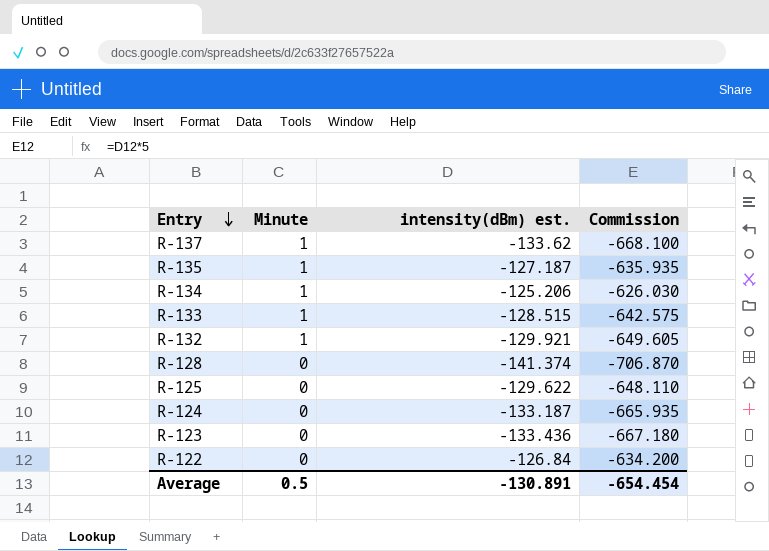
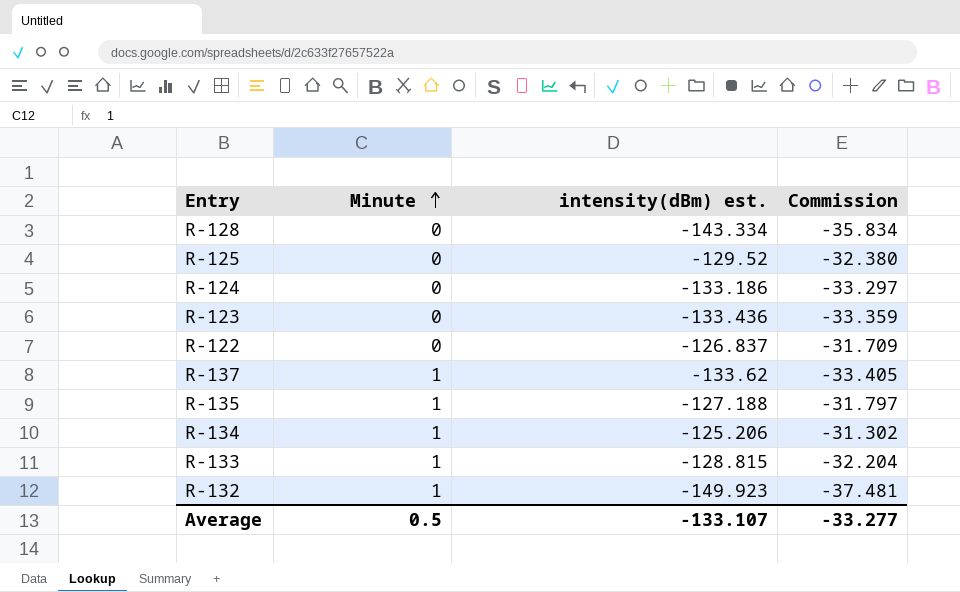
row order: Entry descending -> Minute ascending
column Commission | formula: [intensity(dBm) est.] * 5 -> [intensity(dBm) est.] * 0.25
R-128 | intensity(dBm) est.: -141.374 -> -143.334
R-125 | intensity(dBm) est.: -129.622 -> -129.52
R-124 | intensity(dBm) est.: -133.187 -> -133.186
R-122 | intensity(dBm) est.: -126.84 -> -126.837
R-135 | intensity(dBm) est.: -127.187 -> -127.188
R-133 | intensity(dBm) est.: -128.515 -> -128.815
R-132 | intensity(dBm) est.: -129.921 -> -149.923
Average | intensity(dBm) est.: -130.891 -> -133.107
Average | Commission: -654.454 -> -33.277

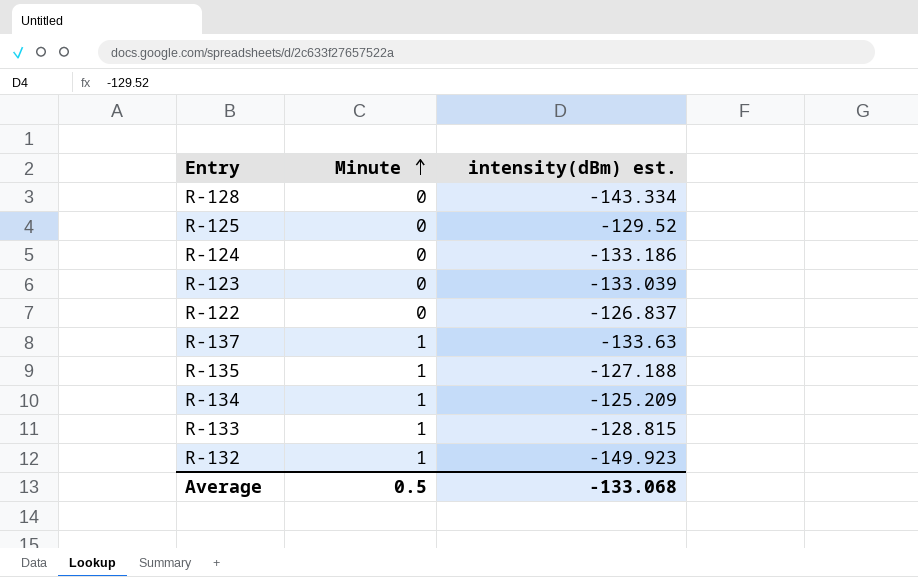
column Commission | formula: [intensity(dBm) est.] * 0.25 -> none
R-123 | intensity(dBm) est.: -133.436 -> -133.039
R-137 | intensity(dBm) est.: -133.62 -> -133.63
R-134 | intensity(dBm) est.: -125.206 -> -125.209
Average | intensity(dBm) est.: -133.107 -> -133.068

